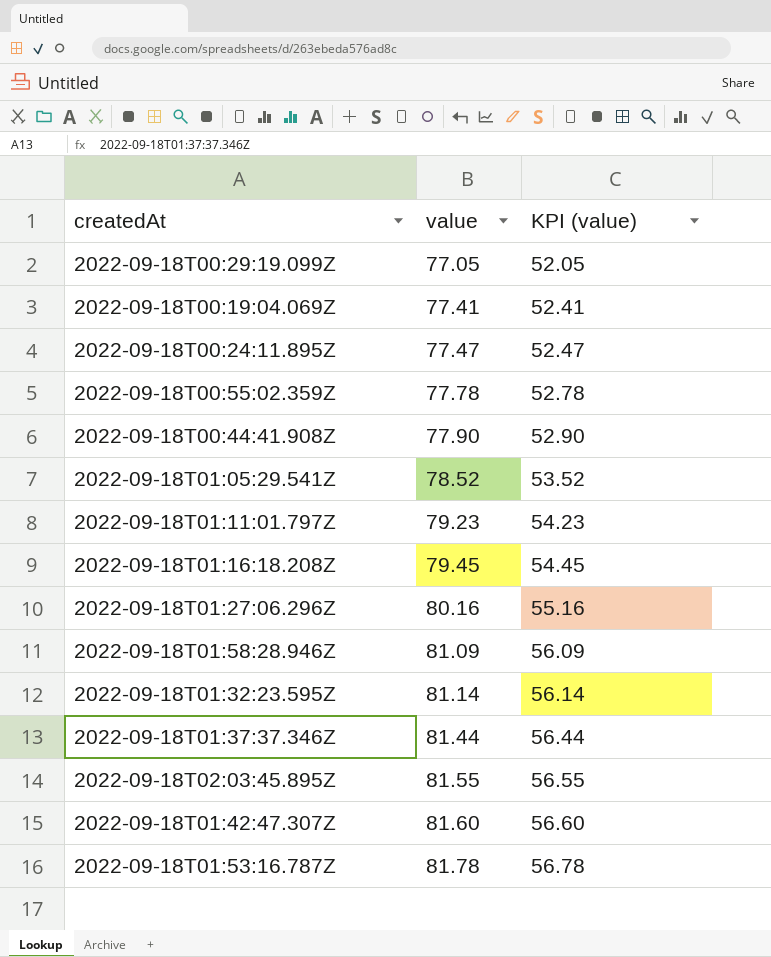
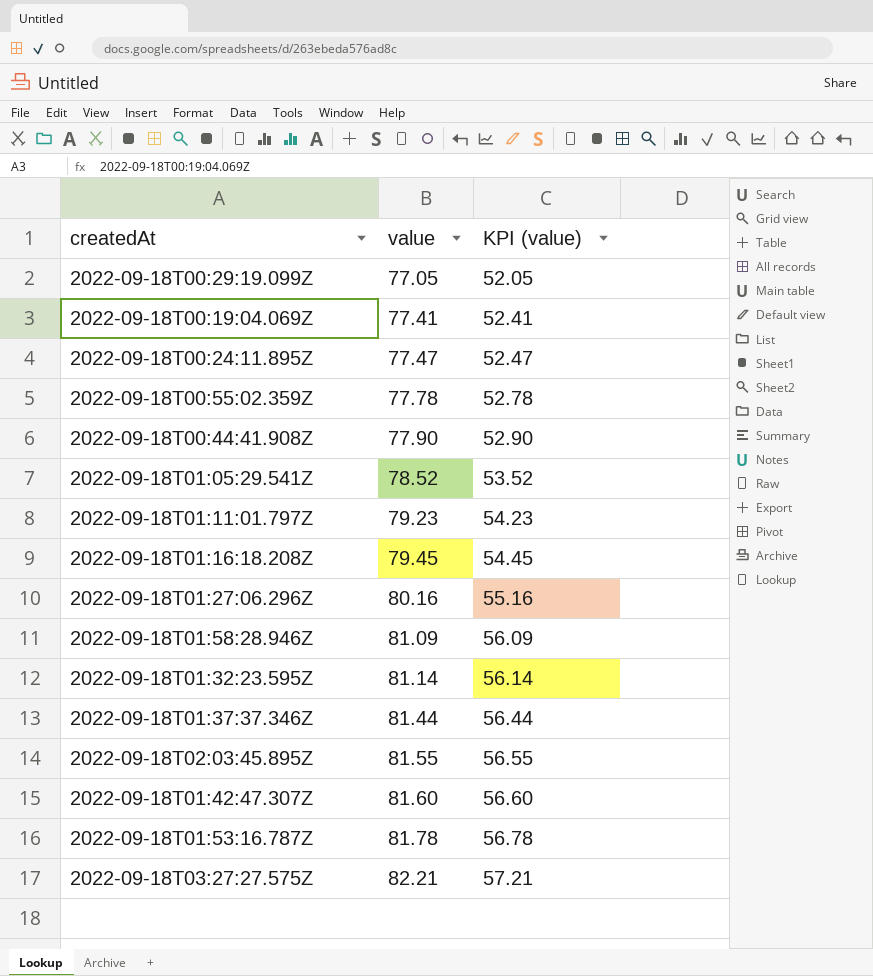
row 2022-09-18T03:27:27.575Z: none -> 82.21 | 57.21

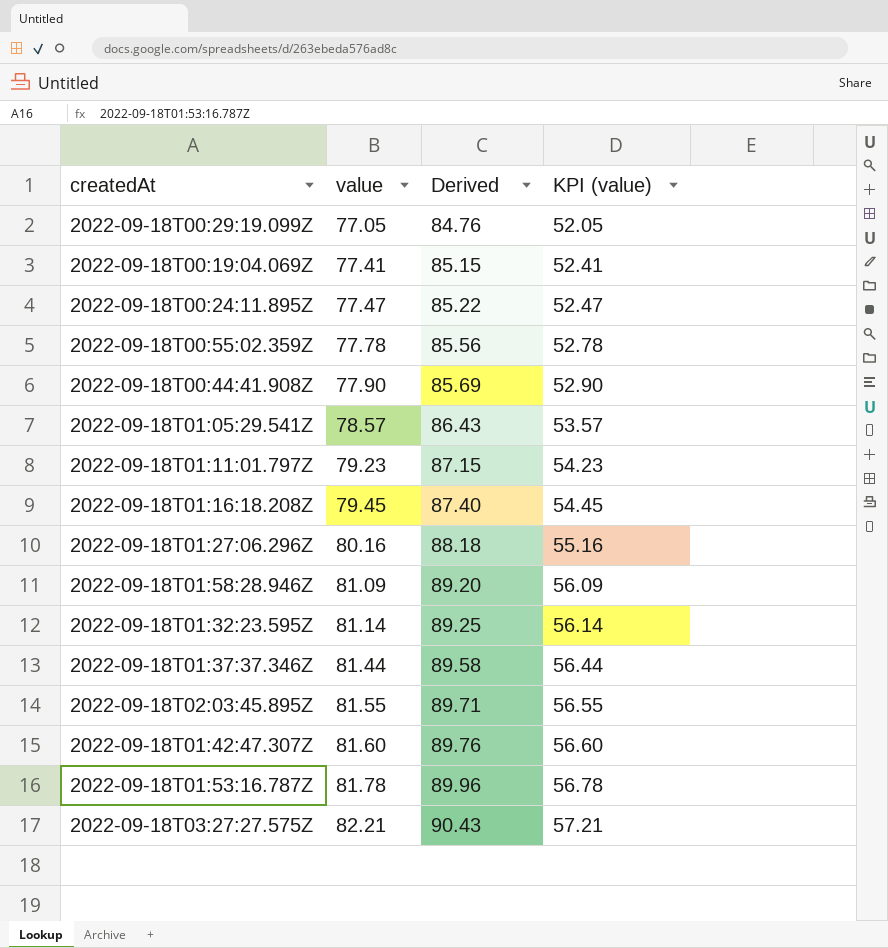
column Derived | formula: none -> [value] * 1.1
2022-09-18T01:05:29.541Z | value: 78.52 -> 78.57
2022-09-18T01:05:29.541Z | KPI (value): 53.52 -> 53.57

